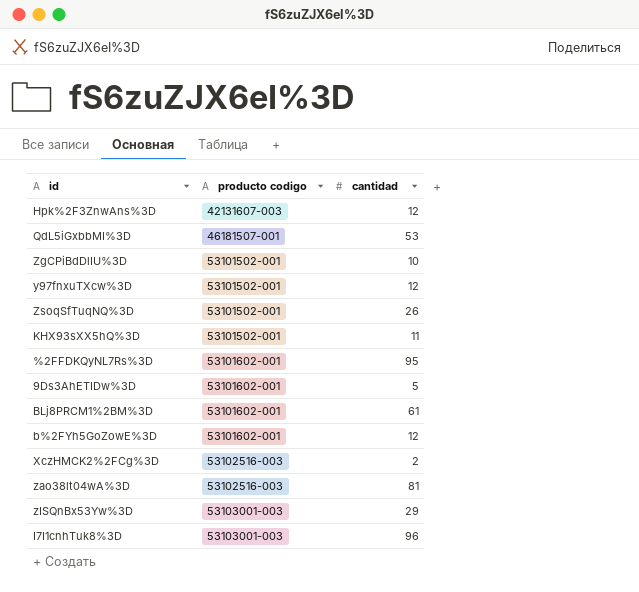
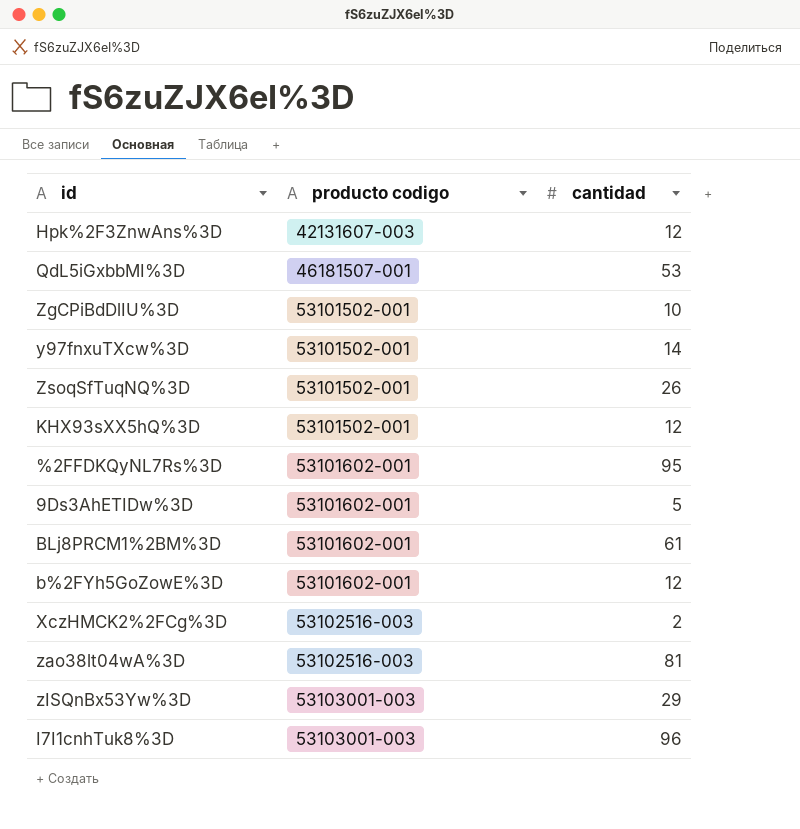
y97fnxuTXcw%3D | cantidad: 12 -> 14
KHX93sXX5hQ%3D | cantidad: 11 -> 12

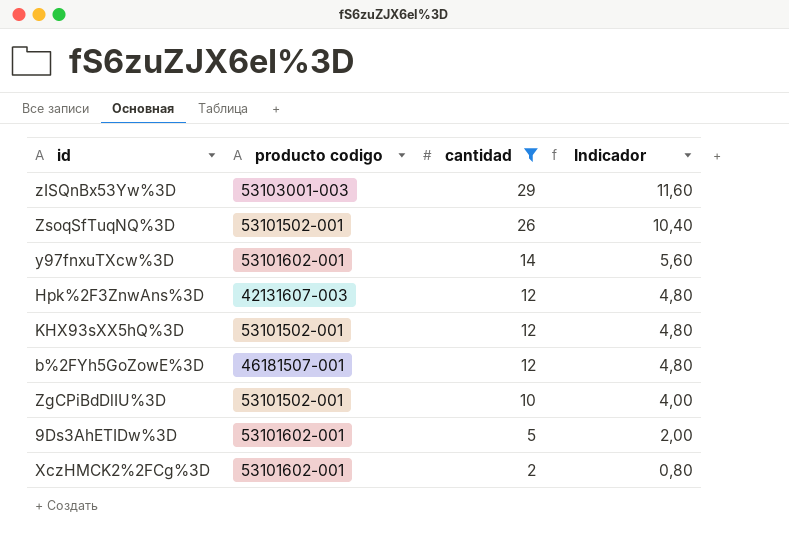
filter: none -> cantidad <= 29
row order: producto codigo ascending -> cantidad descending
column Indicador | formula: none -> [cantidad] * 0,4
y97fnxuTXcw%3D | producto codigo: 53101502-001 -> 53101602-001
b%2FYh5GoZowE%3D | producto codigo: 53101602-001 -> 46181507-001
XczHMCK2%2FCg%3D | producto codigo: 53102516-003 -> 53101602-001

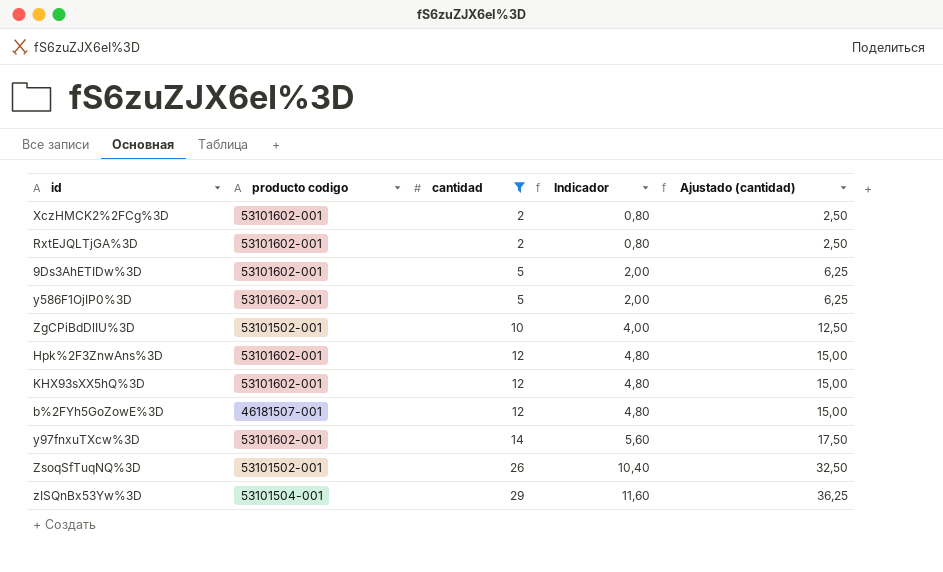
row order: cantidad descending -> cantidad ascending
column Ajustado (cantidad) | formula: none -> [cantidad] * 1,25
row RxtEJQLTjGA%3D: none -> 53101602-001 | 2 | 0,80 | 2,50
row y586F1OjIP0%3D: none -> 53101602-001 | 5 | 2,00 | 6,25
Hpk%2F3ZnwAns%3D | producto codigo: 42131607-003 -> 53101602-001
KHX93sXX5hQ%3D | producto codigo: 53101502-001 -> 53101602-001
zISQnBx53Yw%3D | producto codigo: 53103001-003 -> 53101504-001

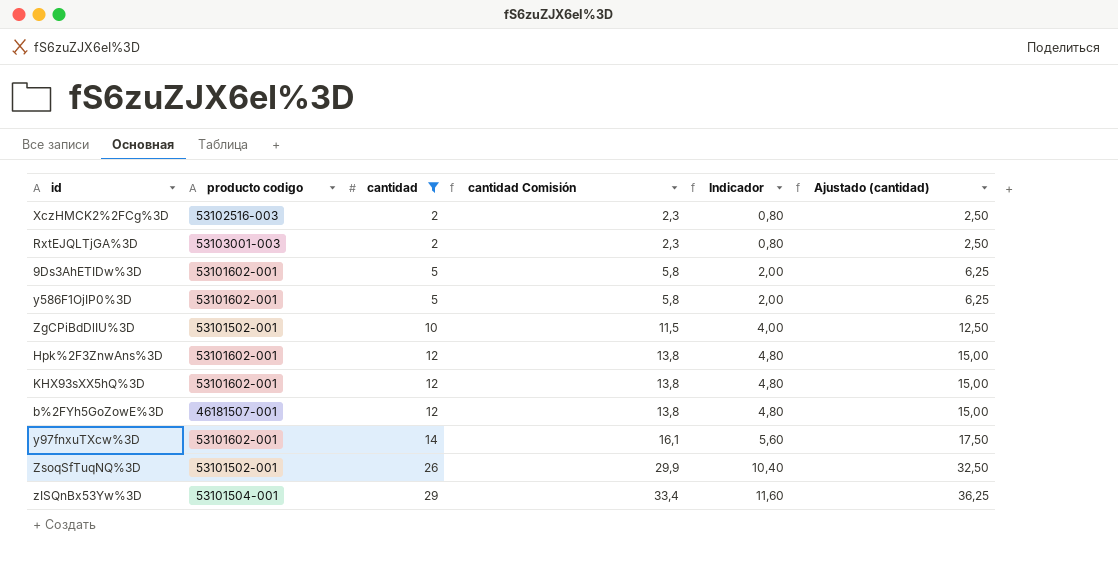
column cantidad Comisión | formula: none -> [cantidad] * 1,15
XczHMCK2%2FCg%3D | producto codigo: 53101602-001 -> 53102516-003
RxtEJQLTjGA%3D | producto codigo: 53101602-001 -> 53103001-003

